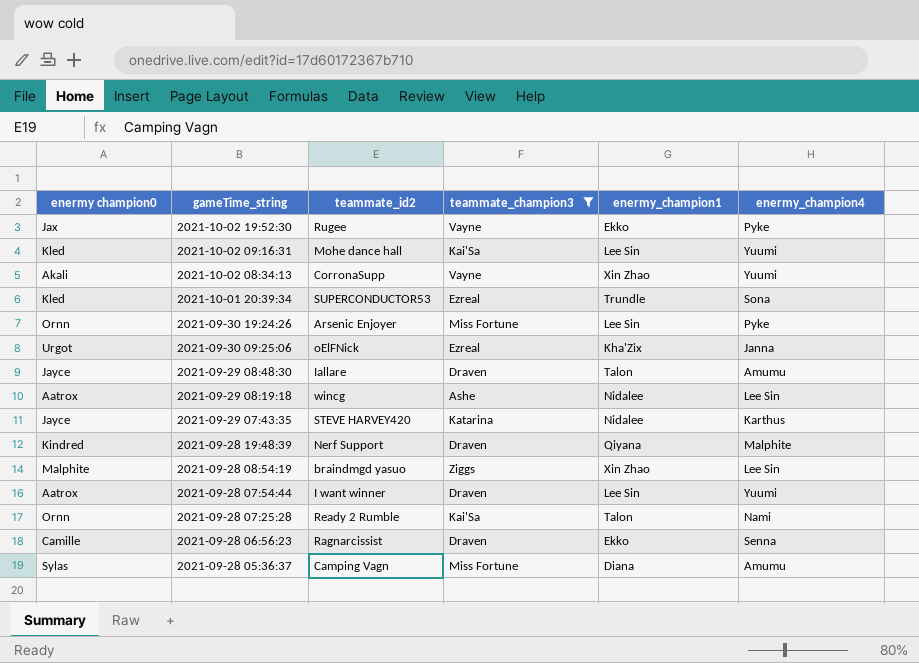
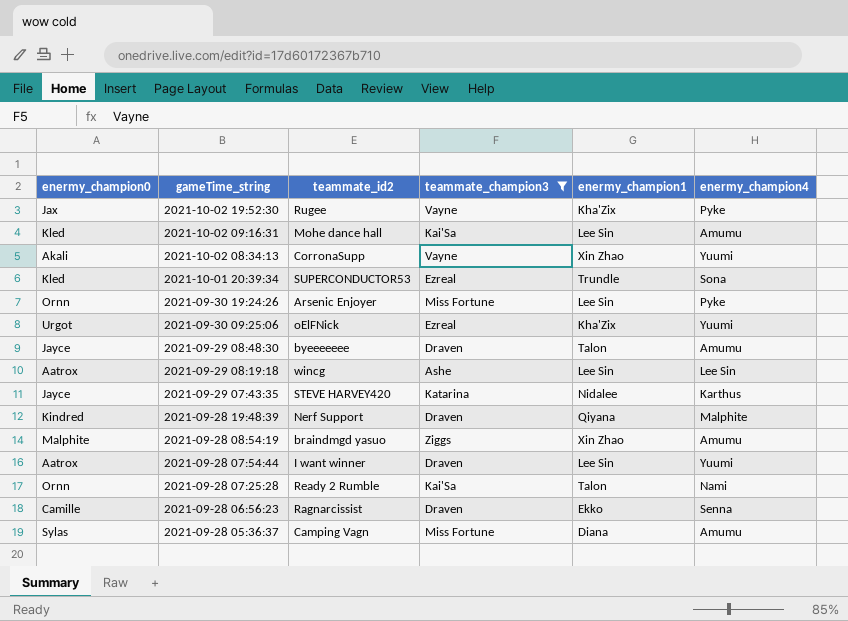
column name: enermy champion0 -> enermy_champion0
2021-10-02 19:52:30 | enermy_champion1: Ekko -> Kha'Zix
2021-10-02 09:16:31 | enermy_champion4: Yuumi -> Amumu
2021-09-30 09:25:06 | enermy_champion4: Janna -> Yuumi
2021-09-29 08:48:30 | teammate_id2: Iallare -> byeeeeeee
2021-09-29 08:19:18 | enermy_champion1: Nidalee -> Lee Sin
2021-09-28 08:54:19 | enermy_champion4: Lee Sin -> Amumu

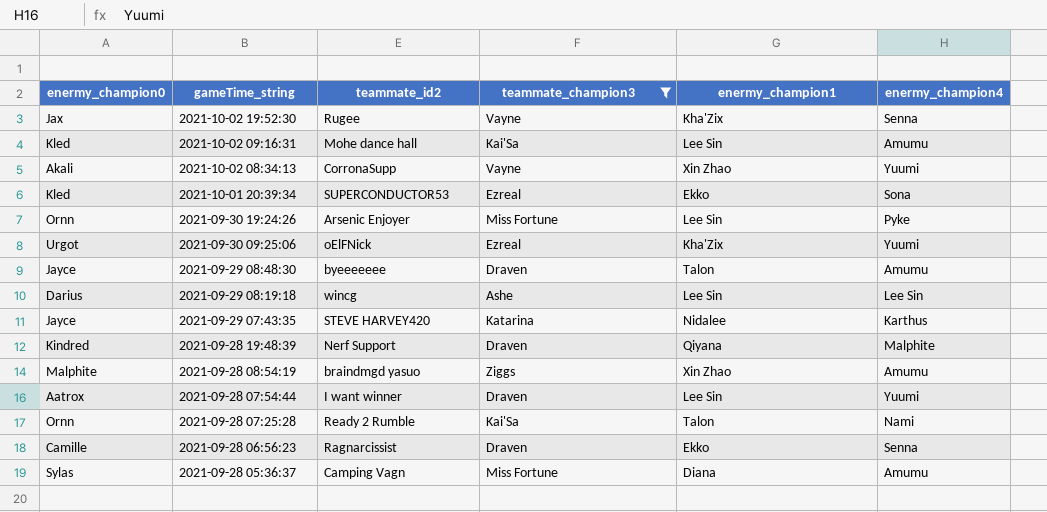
2021-10-02 19:52:30 | enermy_champion4: Pyke -> Senna
2021-10-01 20:39:34 | enermy_champion1: Trundle -> Ekko
2021-09-29 08:19:18 | enermy_champion0: Aatrox -> Darius

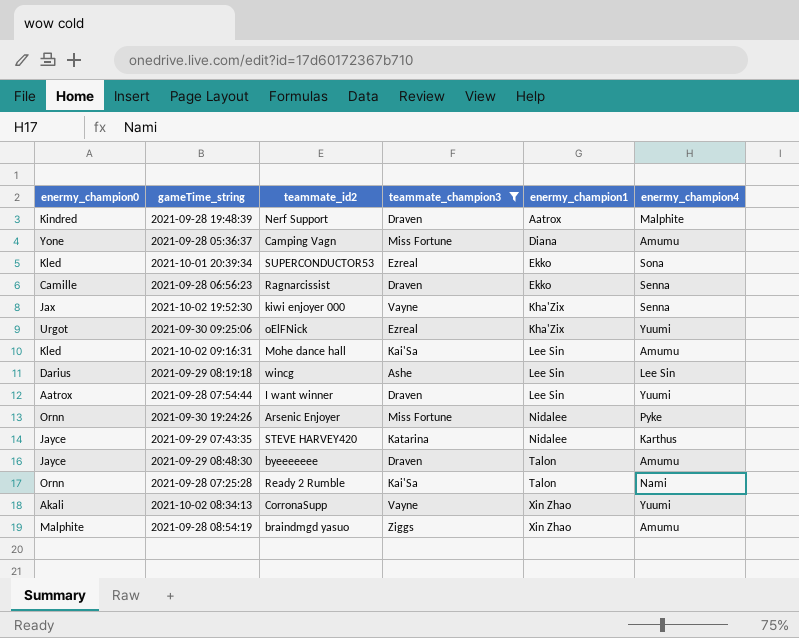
row order: gameTime_string descending -> enermy_champion1 ascending
2021-09-28 19:48:39 | enermy_champion1: Qiyana -> Aatrox
2021-09-28 05:36:37 | enermy_champion0: Sylas -> Yone
2021-10-02 19:52:30 | teammate_id2: Rugee -> kiwi enjoyer 000
2021-09-30 19:24:26 | enermy_champion1: Lee Sin -> Nidalee

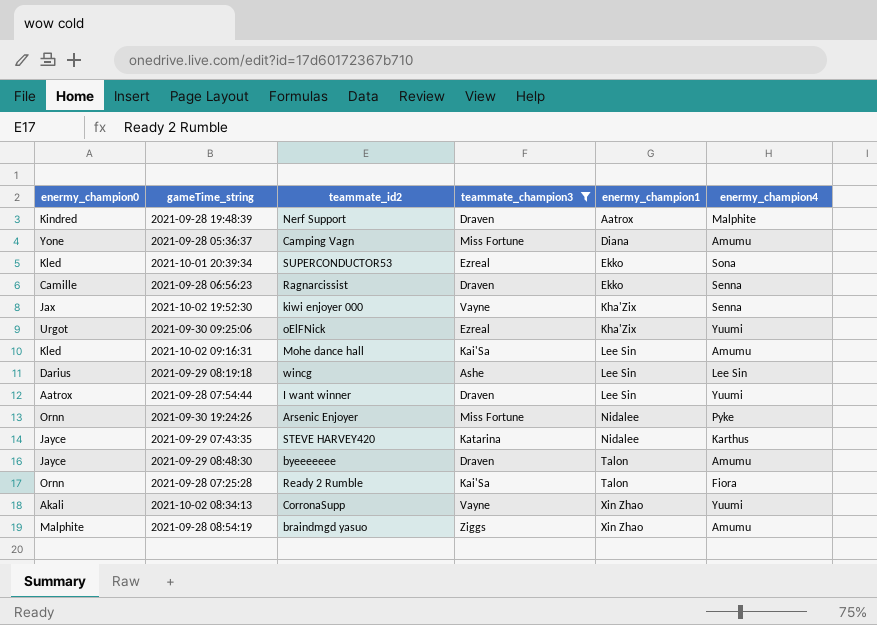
2021-09-28 07:25:28 | enermy_champion4: Nami -> Fiora

